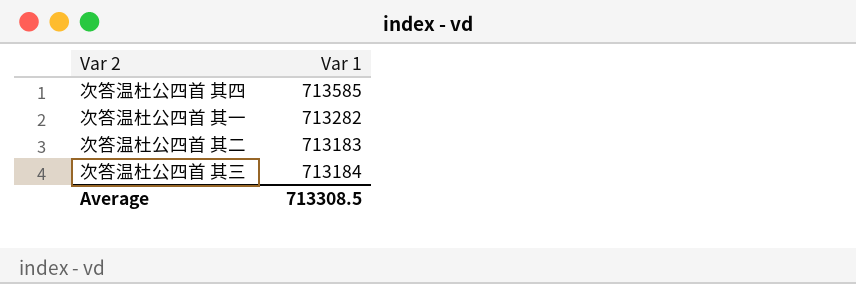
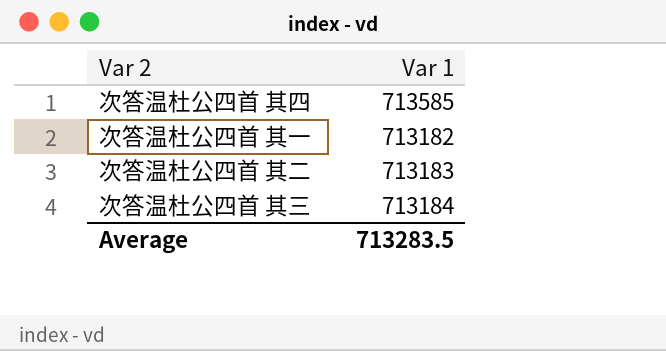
次答温杜公四首 其一 | Var 1: 713282 -> 713182
Average | Var 1: 713308.5 -> 713283.5

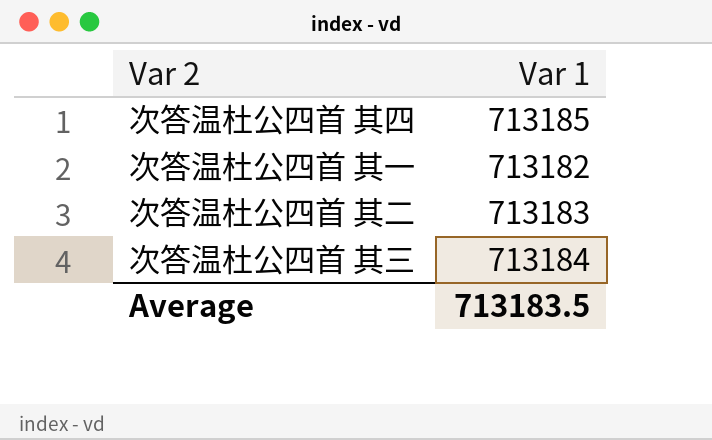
次答温杜公四首 其四 | Var 1: 713585 -> 713185
Average | Var 1: 713283.5 -> 713183.5

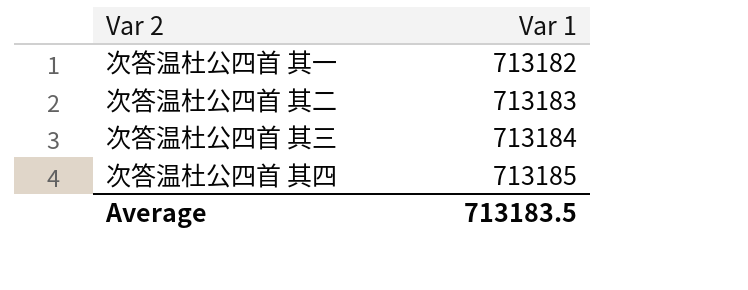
row order: none -> Var 1 ascending

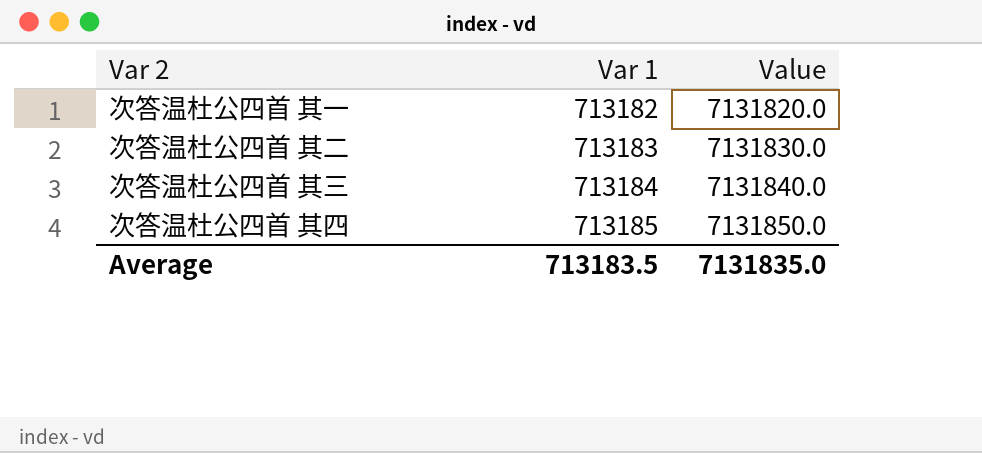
column Value | formula: none -> [Var 1] * 10

